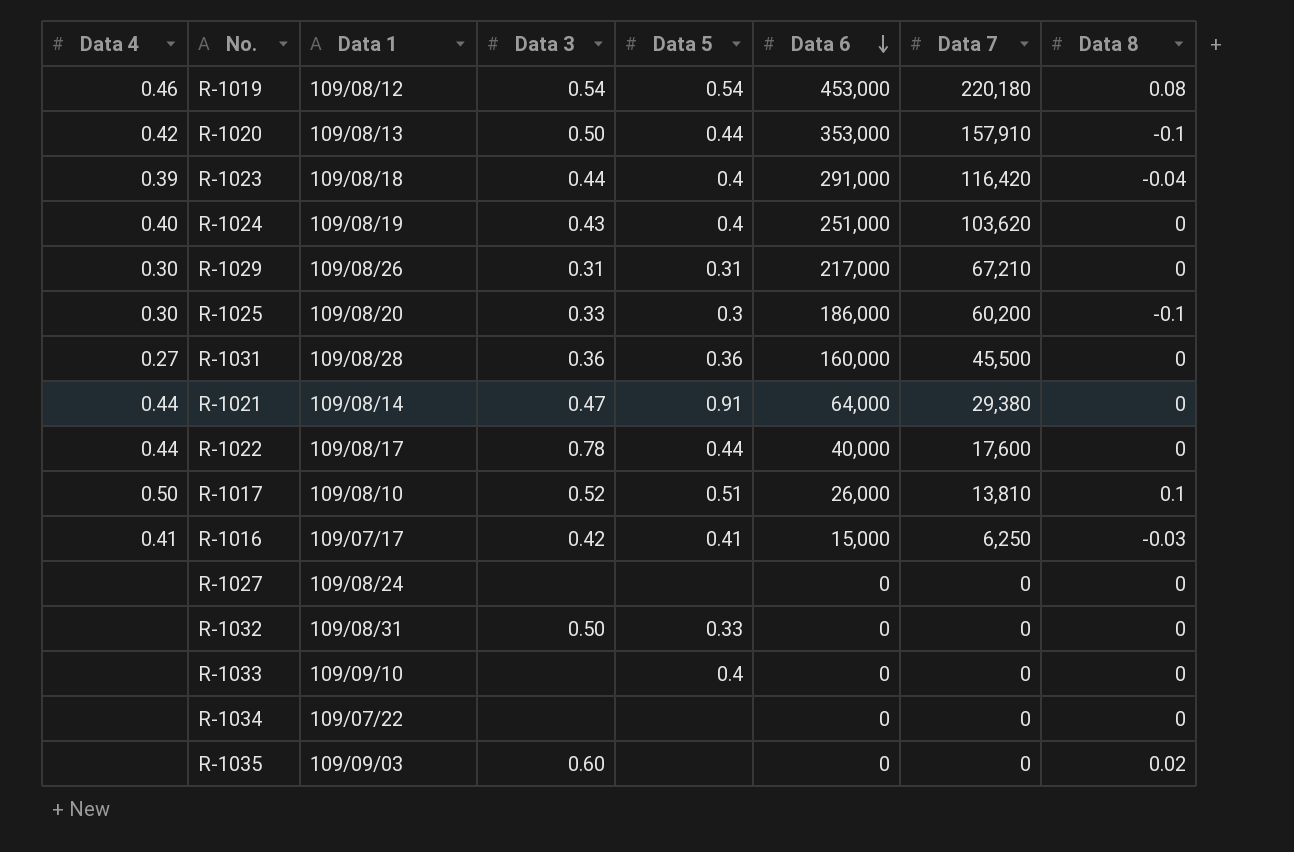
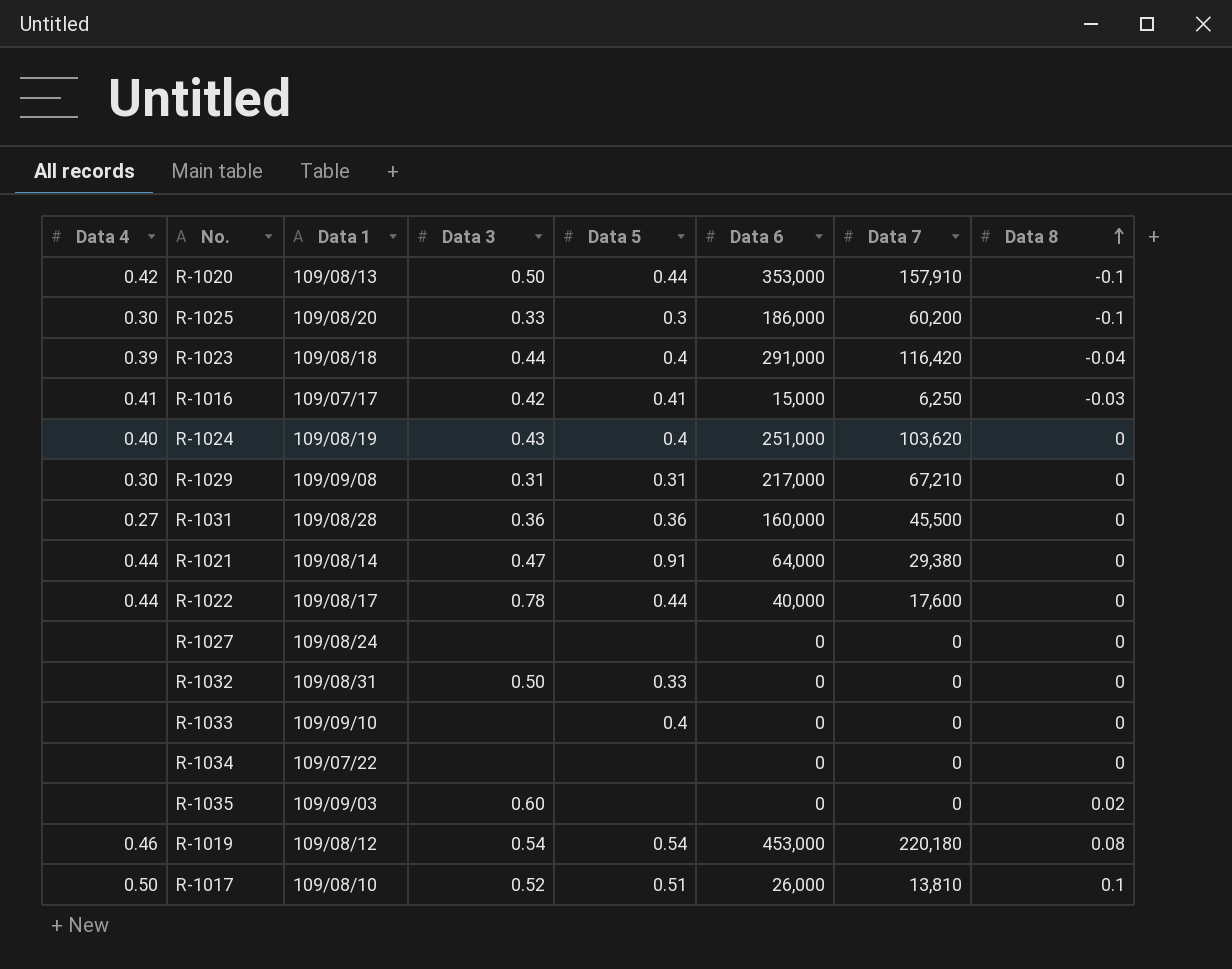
row order: Data 6 descending -> Data 8 ascending
R-1029 | Data 1: 109/08/26 -> 109/09/08

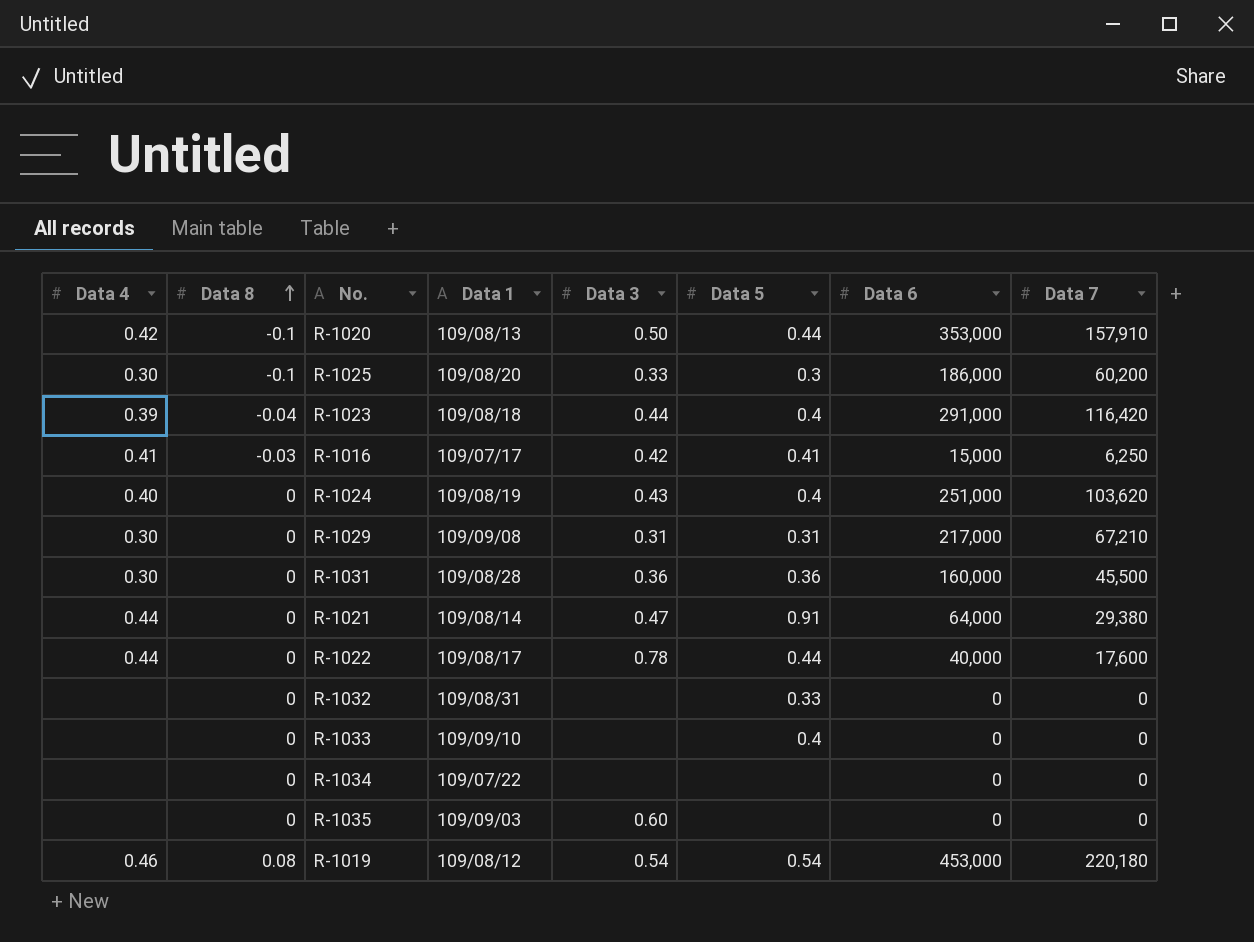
column Data 8 | position: 8 -> 2
row R-1027: none | 109/08/24 | none | none | 0 | 0 | 0 -> none
row R-1017: 0.50 | 109/08/10 | 0.52 | 0.51 | 26,000 | 13,810 | 0.1 -> none
R-1031 | Data 4: 0.27 -> 0.30
R-1032 | Data 3: 0.50 -> none
R-1035 | Data 8: 0.02 -> 0

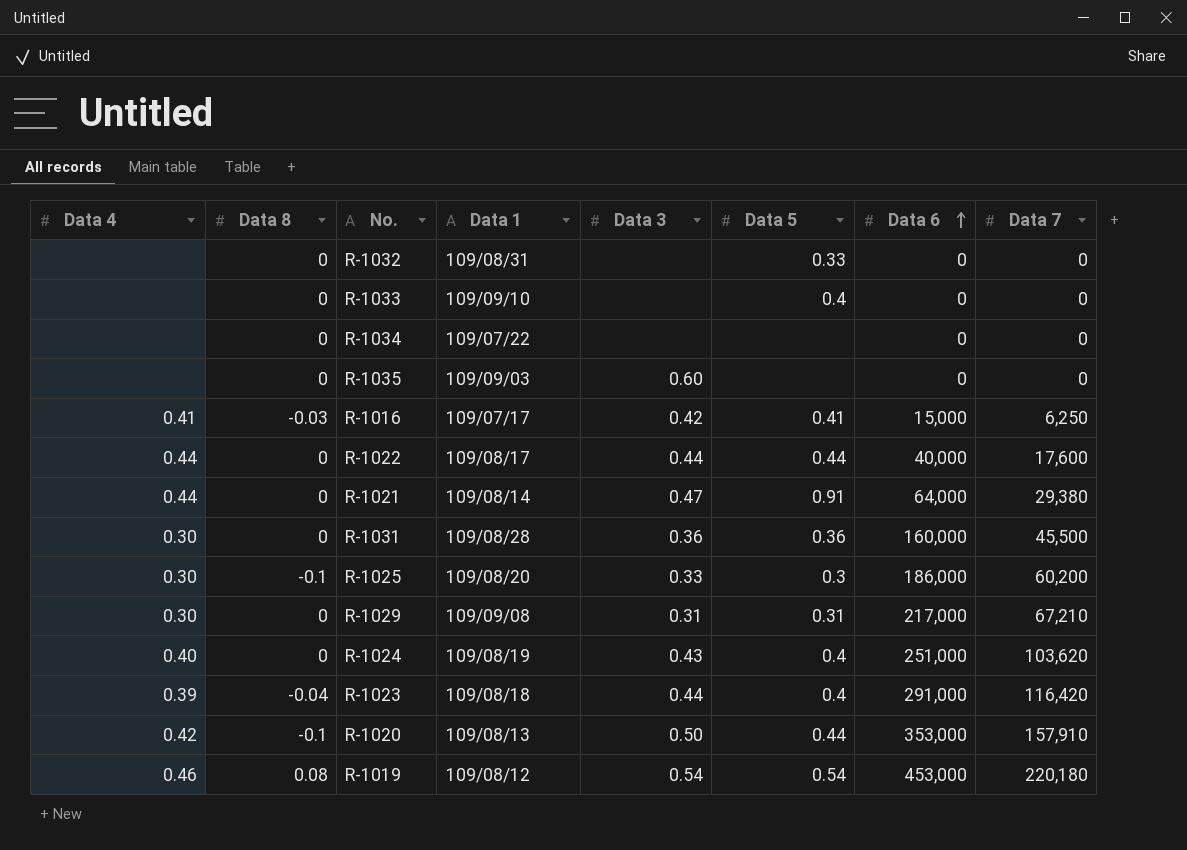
row order: Data 8 ascending -> Data 6 ascending
R-1022 | Data 3: 0.78 -> 0.44

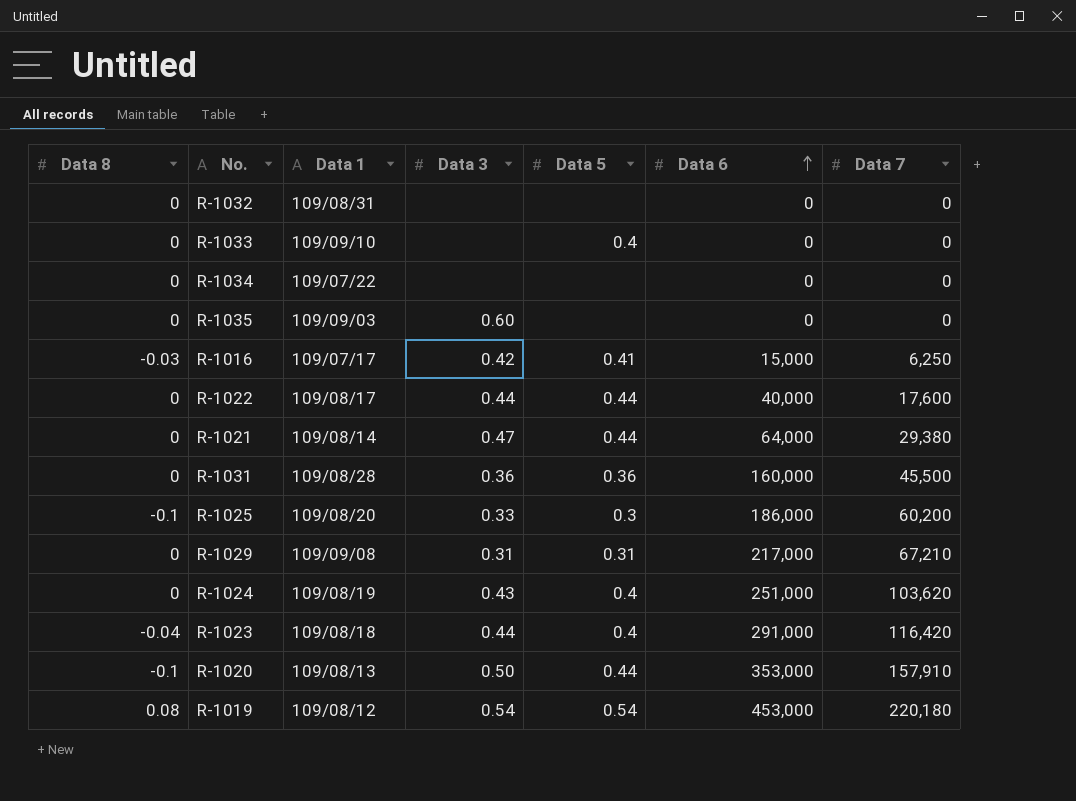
column Data 4 | position: 1 -> none
R-1032 | Data 5: 0.33 -> none
R-1021 | Data 5: 0.91 -> 0.44

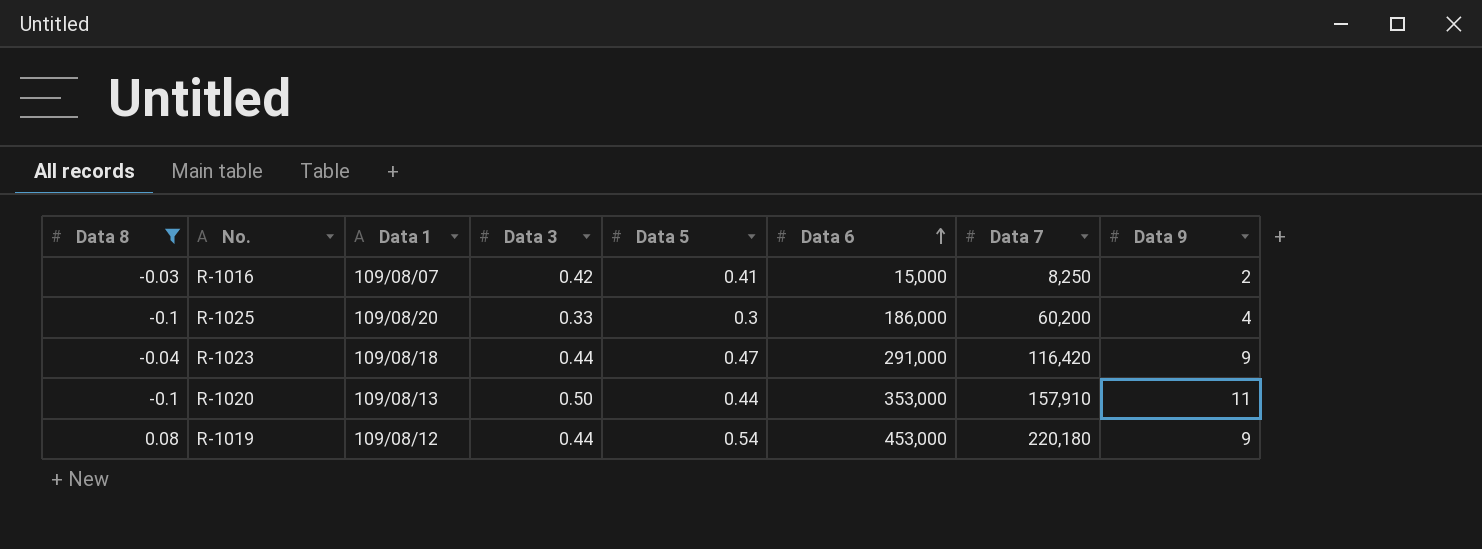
filter: none -> Data 8 != 0
column Data 9 | position: none -> 8
R-1016 | Data 1: 109/07/17 -> 109/08/07
R-1016 | Data 7: 6,250 -> 8,250
R-1023 | Data 5: 0.4 -> 0.47
R-1019 | Data 3: 0.54 -> 0.44

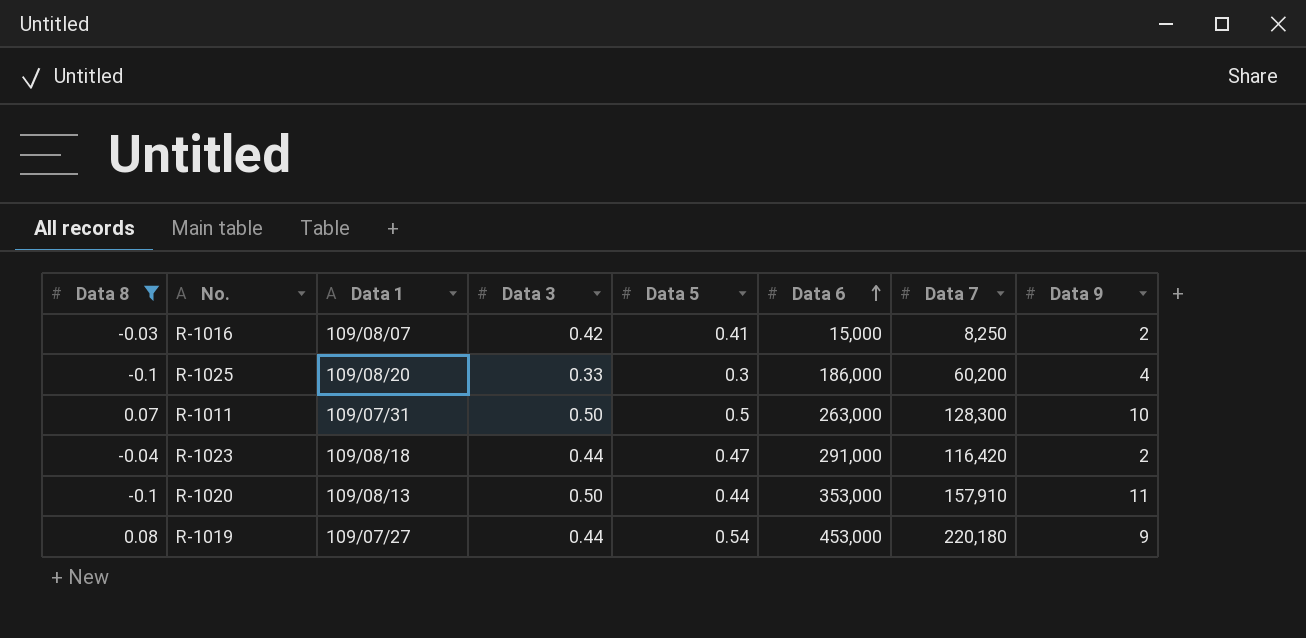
row R-1011: none -> 0.07 | 109/07/31 | 0.50 | 0.5 | 263,000 | 128,300 | 10
R-1023 | Data 9: 9 -> 2
R-1019 | Data 1: 109/08/12 -> 109/07/27

